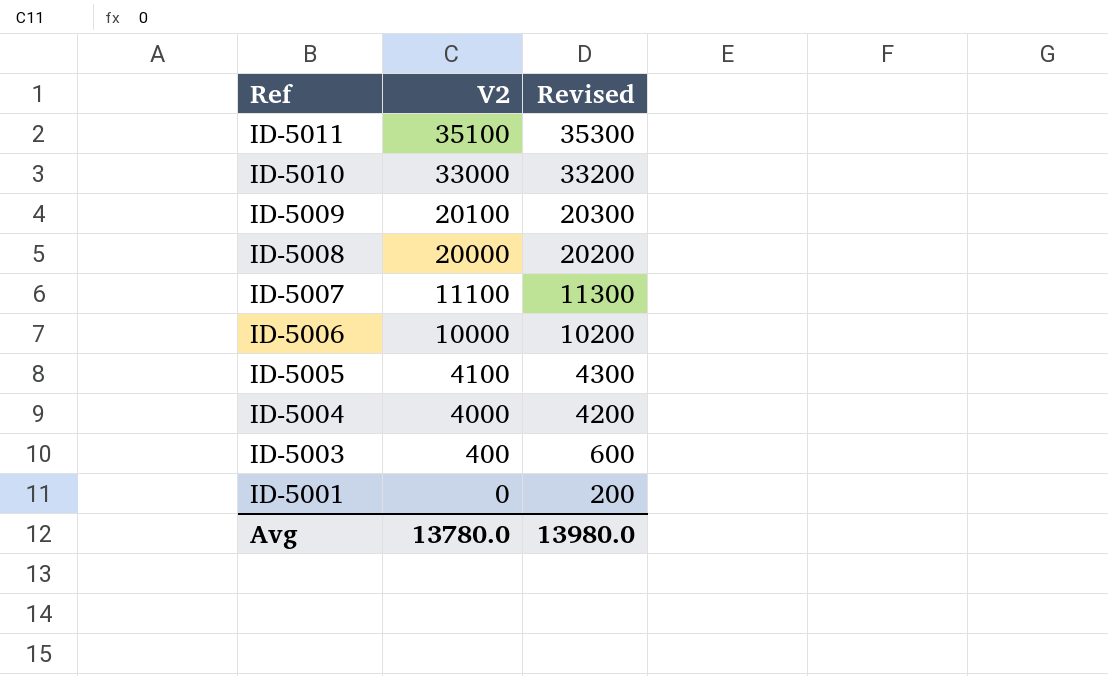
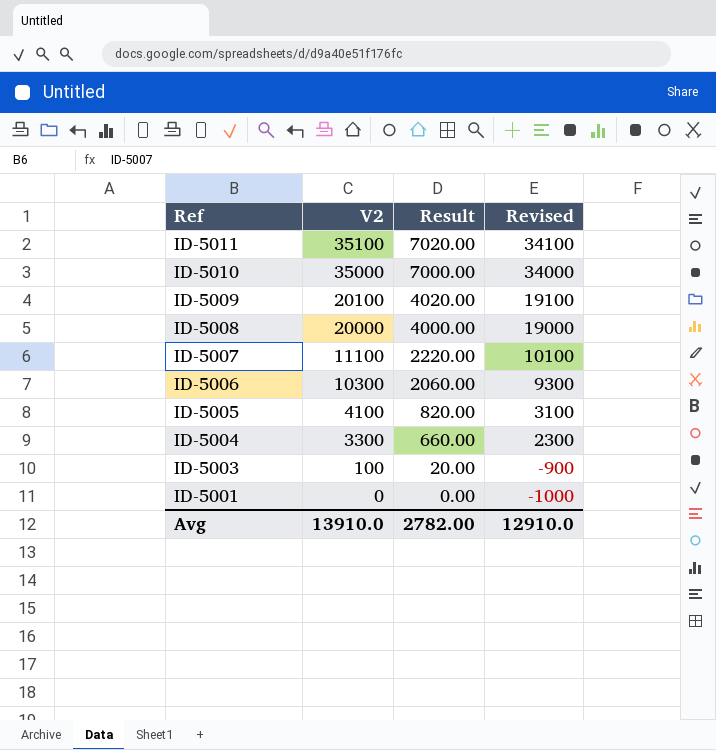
column Result | formula: none -> [V2] * 0.2
column Revised | formula: [V2] + 200 -> [V2] - 1000
ID-5010 | V2: 33000 -> 35000
ID-5006 | V2: 10000 -> 10300
ID-5004 | V2: 4000 -> 3300
ID-5003 | V2: 400 -> 100
Avg | V2: 13780.0 -> 13910.0
Avg | Revised: 13980.0 -> 12910.0

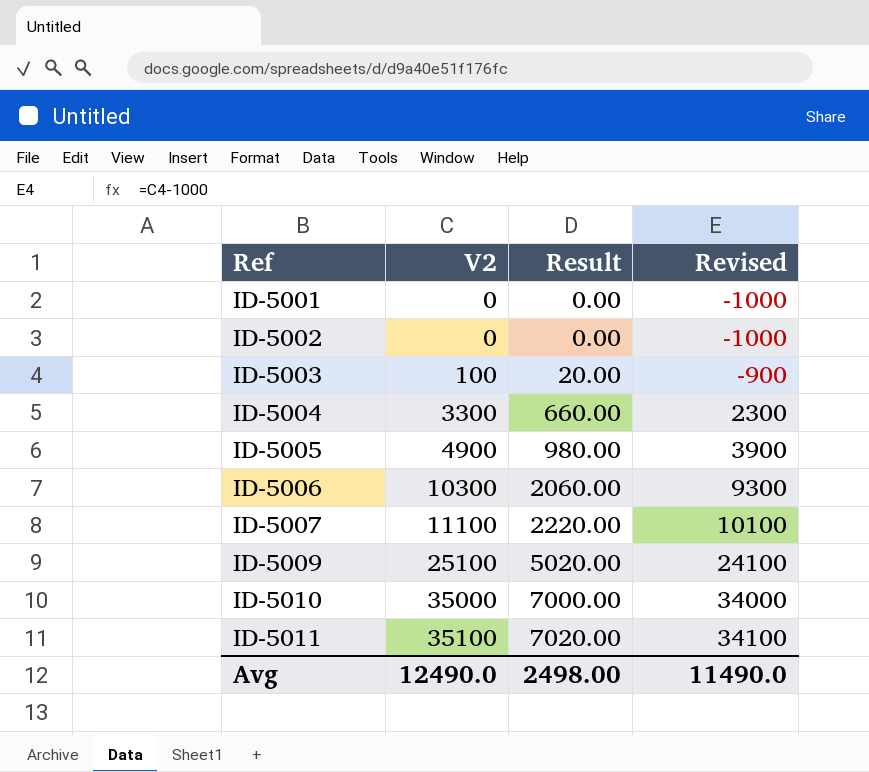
row order: Ref descending -> Ref ascending
row ID-5008: 20000 | 4000.00 | 19000 -> none
row ID-5002: none -> 0 | 0.00 | -1000
ID-5005 | V2: 4100 -> 4900
ID-5005 | Result: 820.00 -> 980.00
ID-5005 | Revised: 3100 -> 3900
ID-5009 | V2: 20100 -> 25100
ID-5009 | Result: 4020.00 -> 5020.00
ID-5009 | Revised: 19100 -> 24100
Avg | V2: 13910.0 -> 12490.0
Avg | Result: 2782.00 -> 2498.00
Avg | Revised: 12910.0 -> 11490.0

